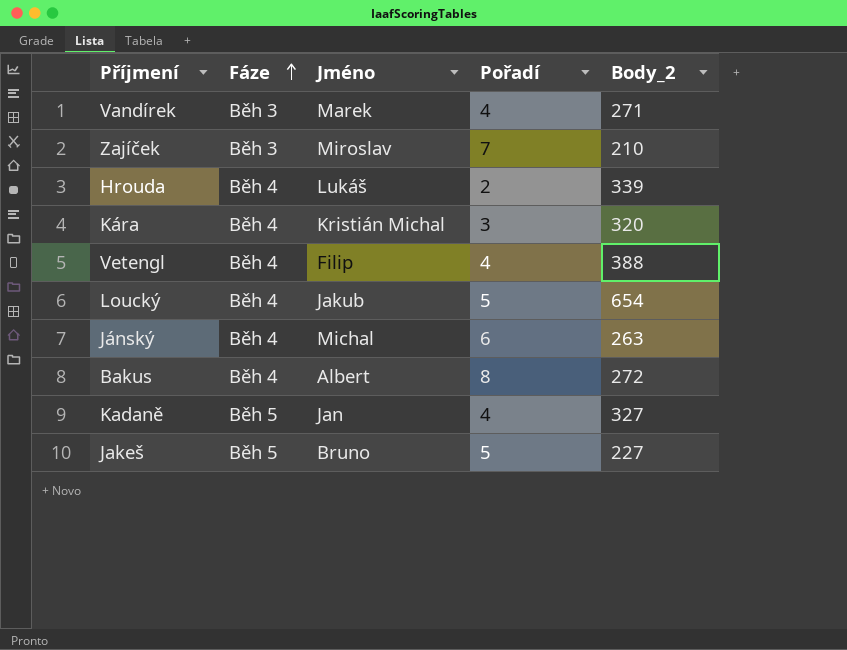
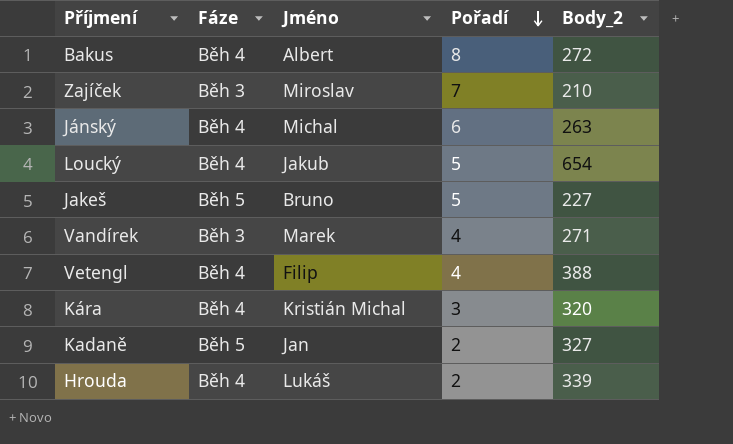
row order: Fáze ascending -> Pořadí descending
Kadaně | Pořadí: 4 -> 2

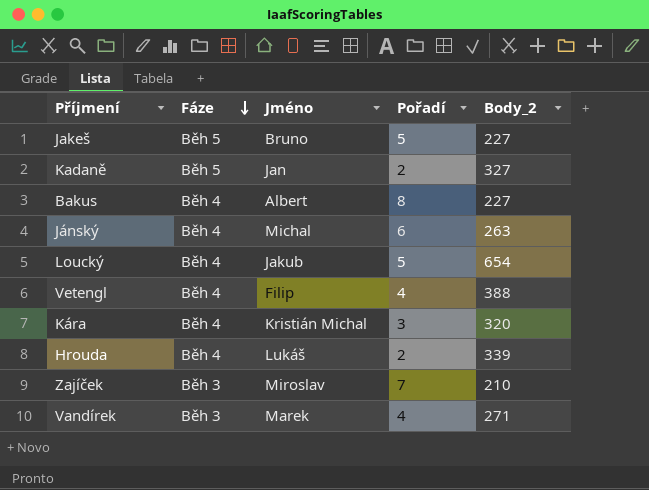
row order: Pořadí descending -> Fáze descending
Bakus | Body_2: 272 -> 227

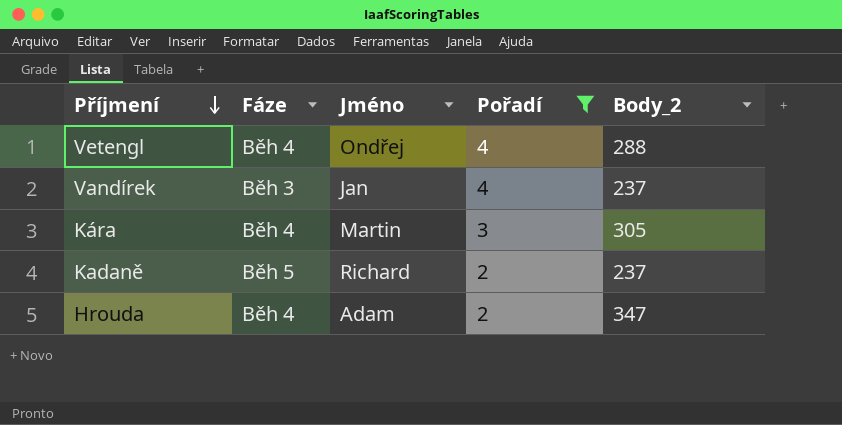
filter: none -> Pořadí <= 4
row order: Fáze descending -> Příjmení descending
Vetengl | Jméno: Filip -> Ondřej
Vetengl | Body_2: 388 -> 288
Vandírek | Jméno: Marek -> Jan
Vandírek | Body_2: 271 -> 237
Kára | Jméno: Kristián Michal -> Martin
Kára | Body_2: 320 -> 305
Kadaně | Jméno: Jan -> Richard
Kadaně | Body_2: 327 -> 237
Hrouda | Jméno: Lukáš -> Adam
Hrouda | Body_2: 339 -> 347

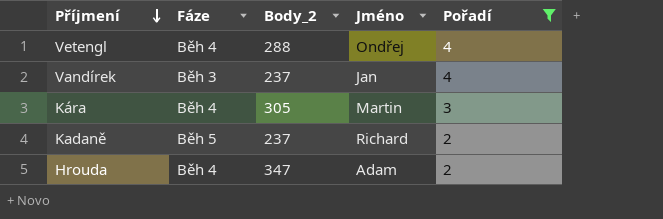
column Body_2 | position: 5 -> 3

